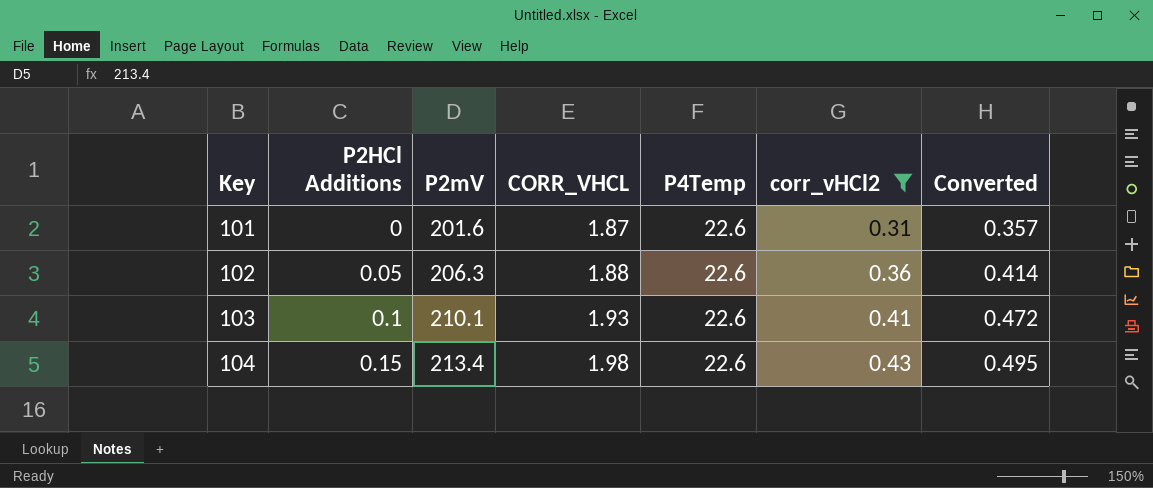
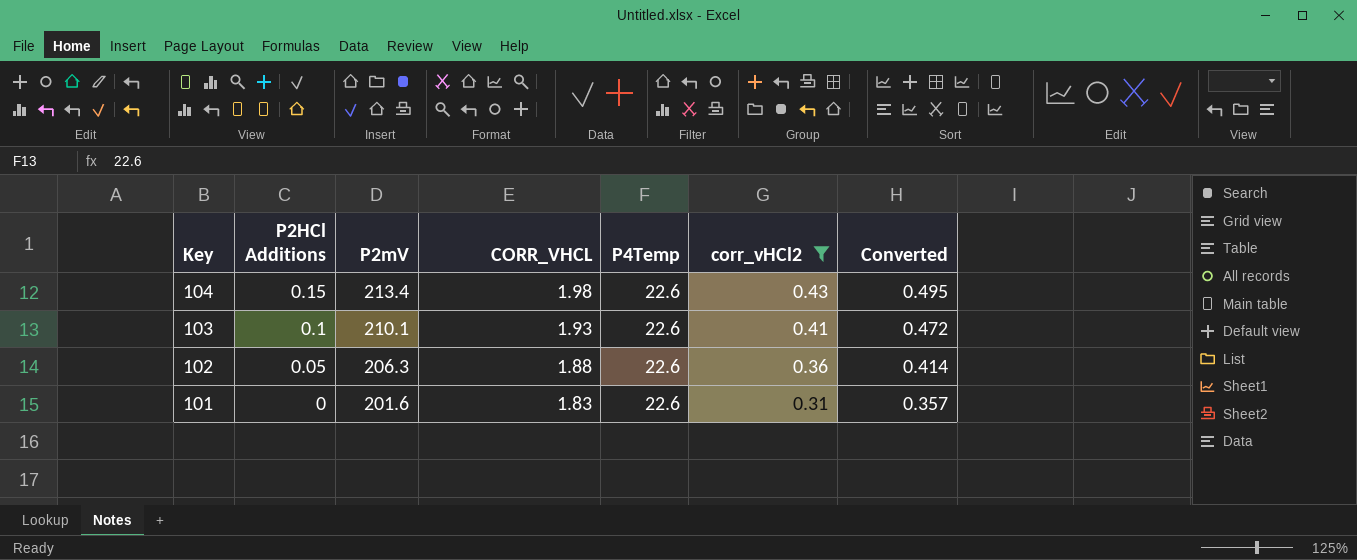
row order: Key ascending -> Key descending
101 | CORR_VHCL: 1.87 -> 1.83

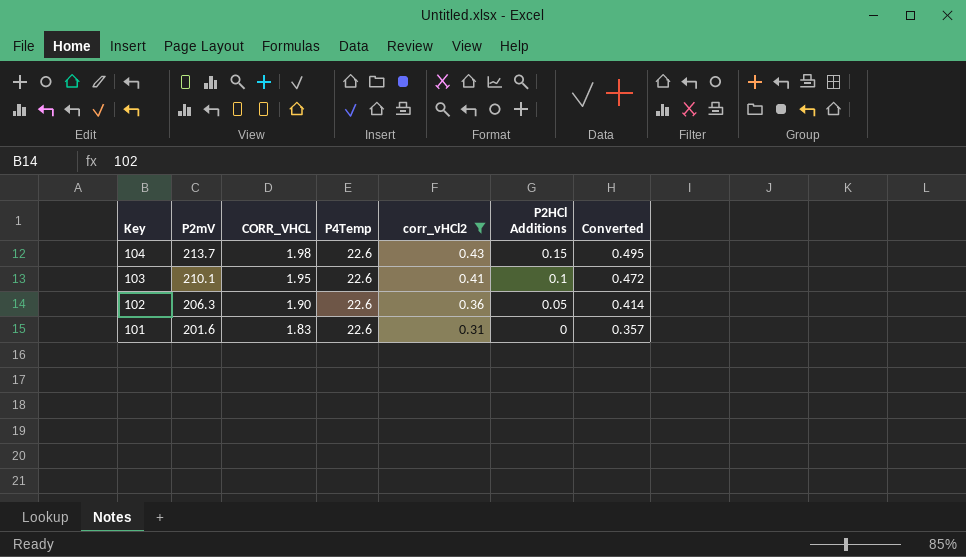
column P2HCl Additions | position: 2 -> 6
104 | P2mV: 213.4 -> 213.7
103 | CORR_VHCL: 1.93 -> 1.95
102 | CORR_VHCL: 1.88 -> 1.90

